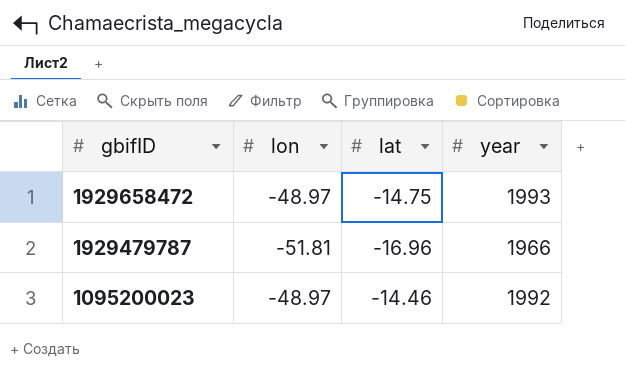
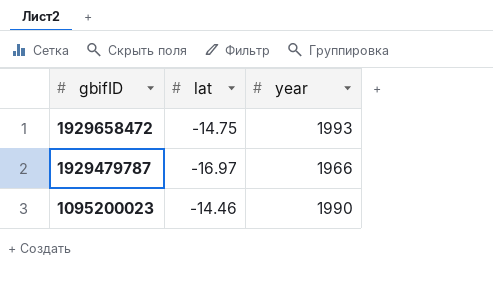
column lon | position: 2 -> none
1929479787 | lat: -16.96 -> -16.97
1095200023 | year: 1992 -> 1990

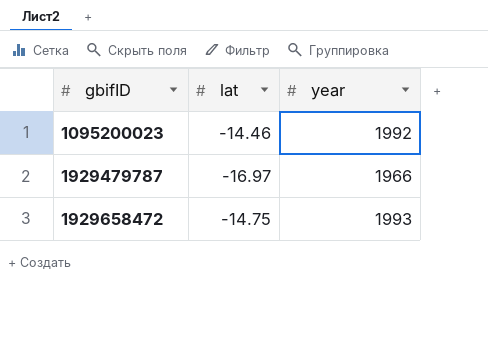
row order: gbifID descending -> gbifID ascending
1095200023 | year: 1990 -> 1992

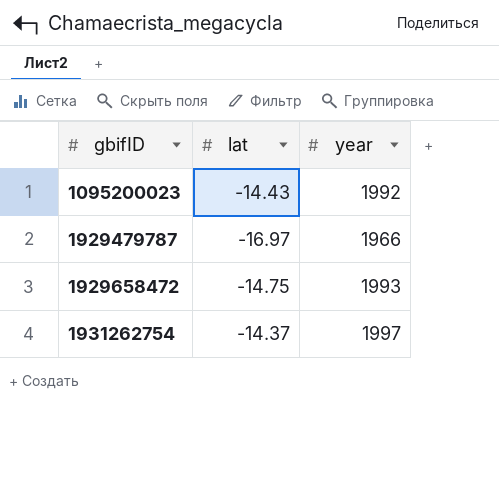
1095200023 | lat: -14.46 -> -14.43
row 1931262754: none -> -14.37 | 1997

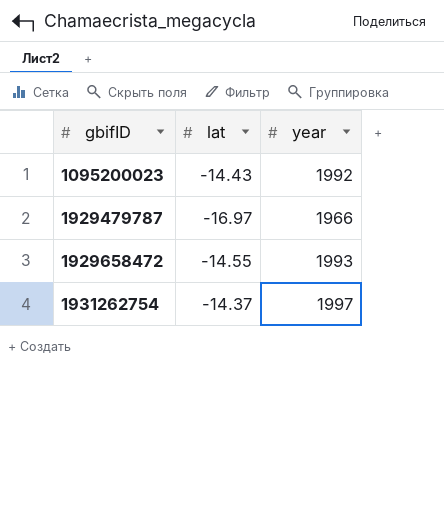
1929658472 | lat: -14.75 -> -14.55

